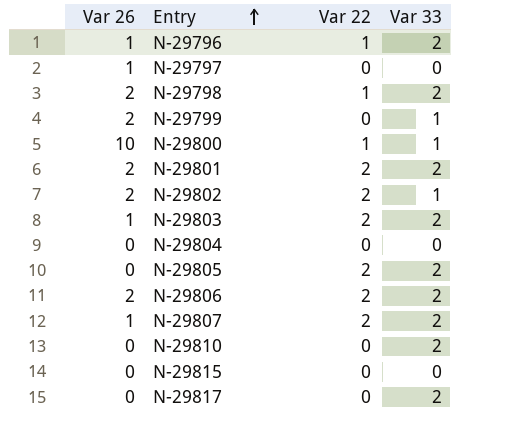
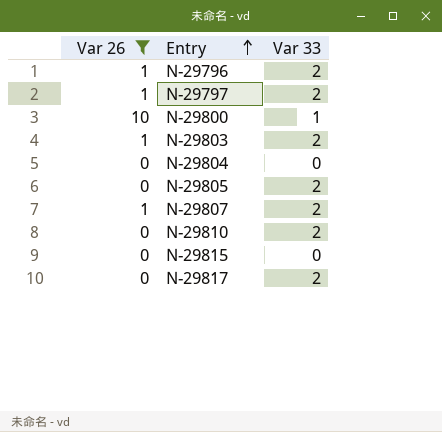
filter: none -> Var 26 != 2
column Var 22 | position: 3 -> none
N-29797 | Var 33: 0 -> 2

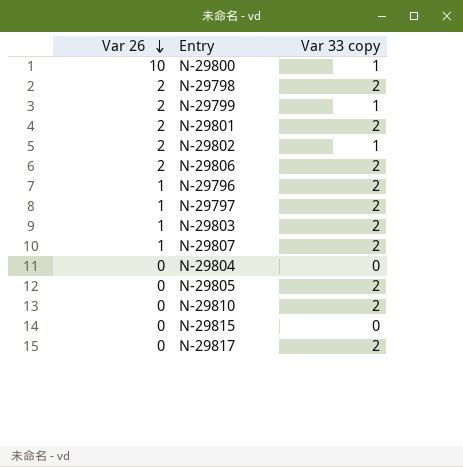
filter: Var 26 != 2 -> none
row order: Entry ascending -> Var 26 descending
column name: Var 33 -> Var 33 copy

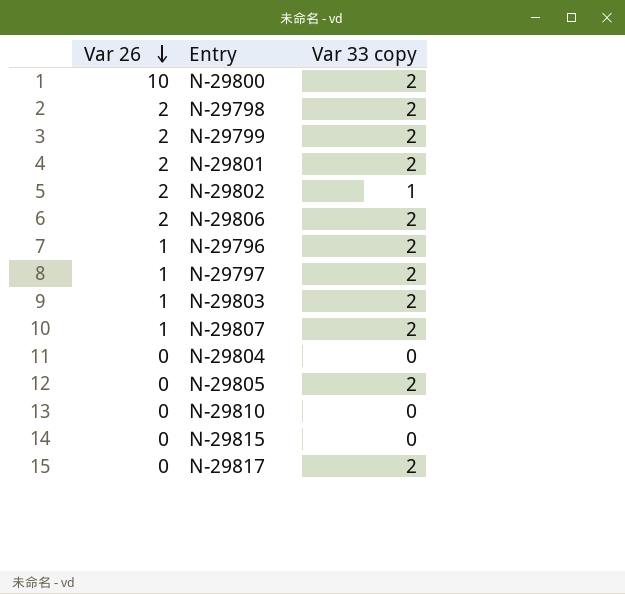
N-29800 | Var 33 copy: 1 -> 2
N-29799 | Var 33 copy: 1 -> 2
N-29810 | Var 33 copy: 2 -> 0

